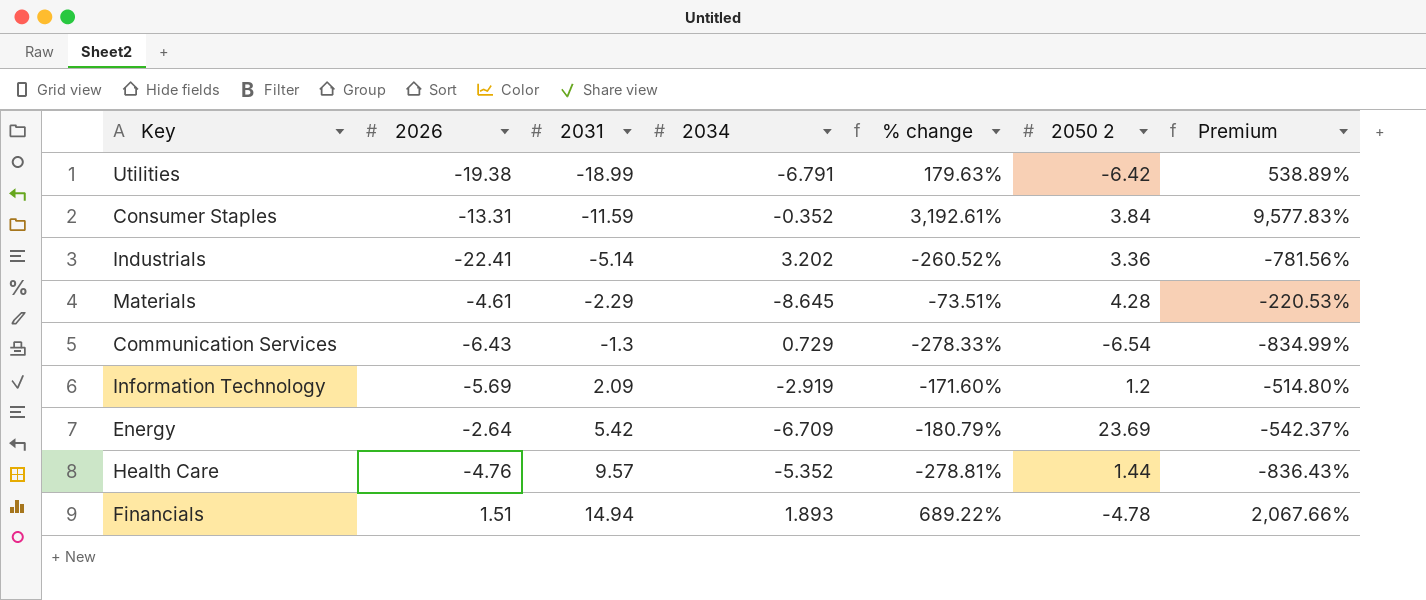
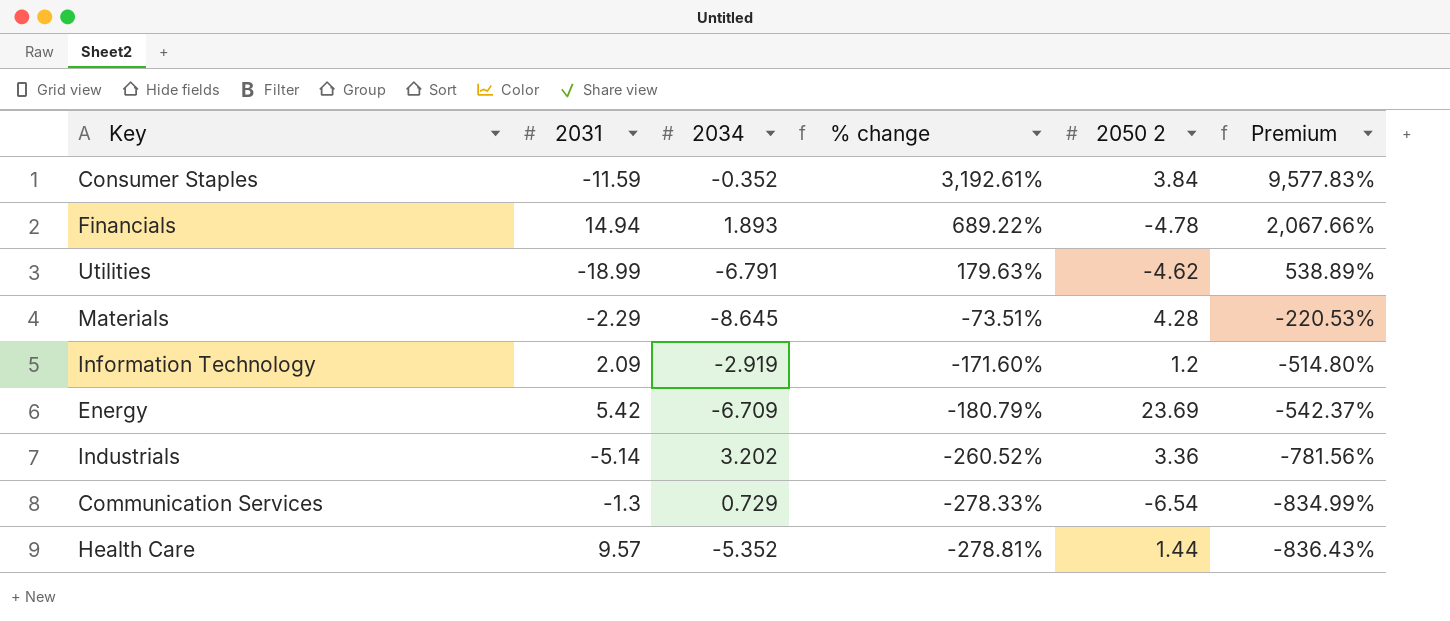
row order: 2031 ascending -> % change descending
column 2026 | position: 2 -> none
Utilities | 2050 2: -6.42 -> -4.62

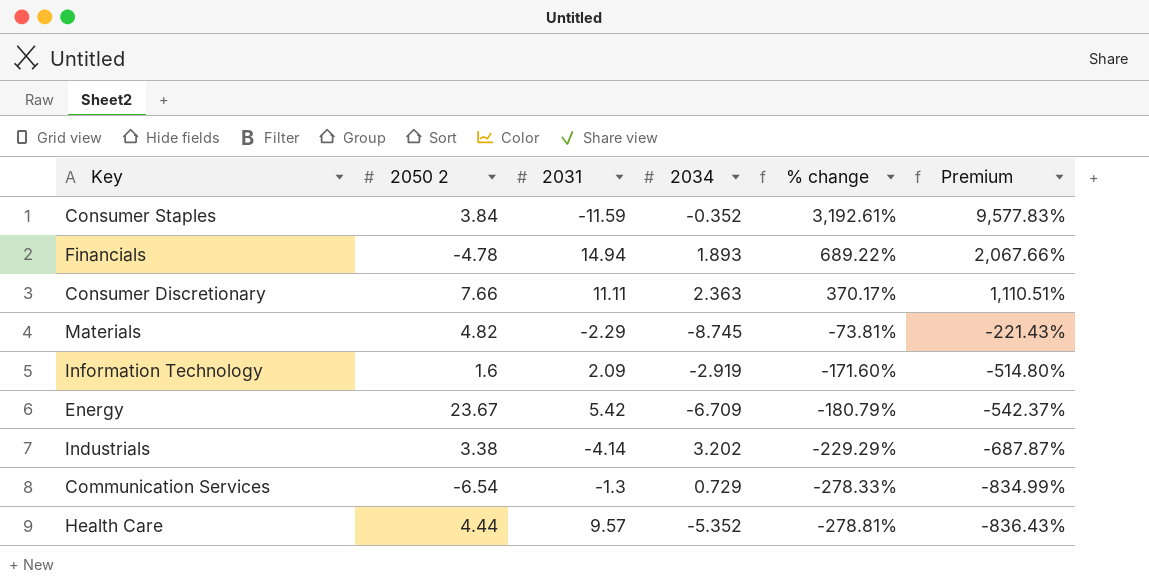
column 2050 2 | position: 5 -> 2
row Utilities: -18.99 | -6.791 | 179.63% | -4.62 | 538.89% -> none
row Consumer Discretionary: none -> 7.66 | 11.11 | 2.363 | 370.17% | 1,110.51%
Materials | 2050 2: 4.28 -> 4.82
Materials | 2034: -8.645 -> -8.745
Materials | % change: -73.51% -> -73.81%
Materials | Premium: -220.53% -> -221.43%
Information Technology | 2050 2: 1.2 -> 1.6
Energy | 2050 2: 23.69 -> 23.67
Industrials | 2050 2: 3.36 -> 3.38
Industrials | 2031: -5.14 -> -4.14
Industrials | % change: -260.52% -> -229.29%
Industrials | Premium: -781.56% -> -687.87%
Health Care | 2050 2: 1.44 -> 4.44

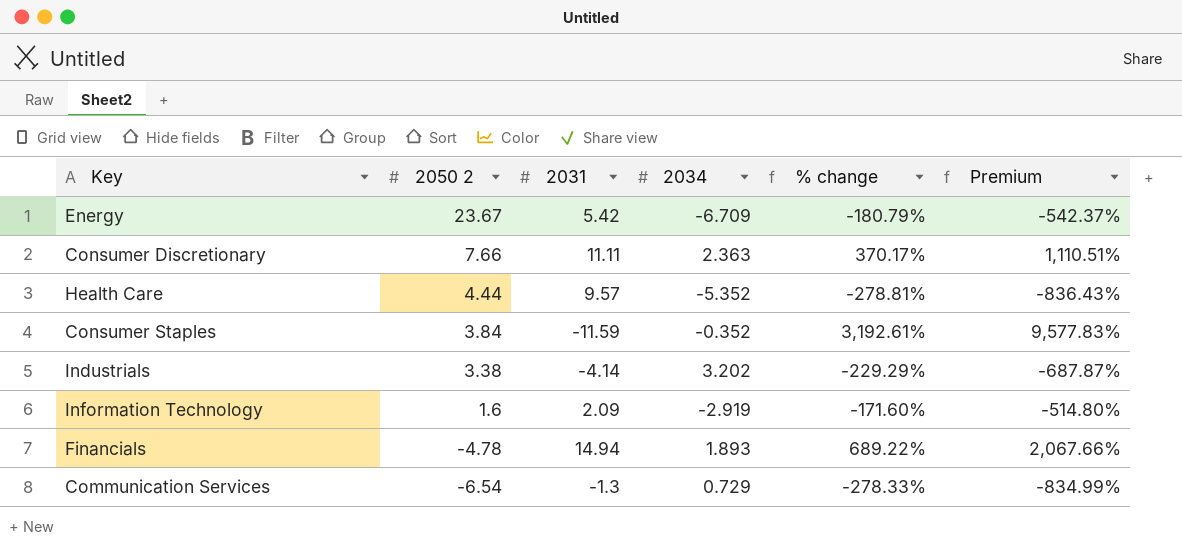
row order: % change descending -> 2050 2 descending
row Materials: 4.82 | -2.29 | -8.745 | -73.81% | -221.43% -> none

